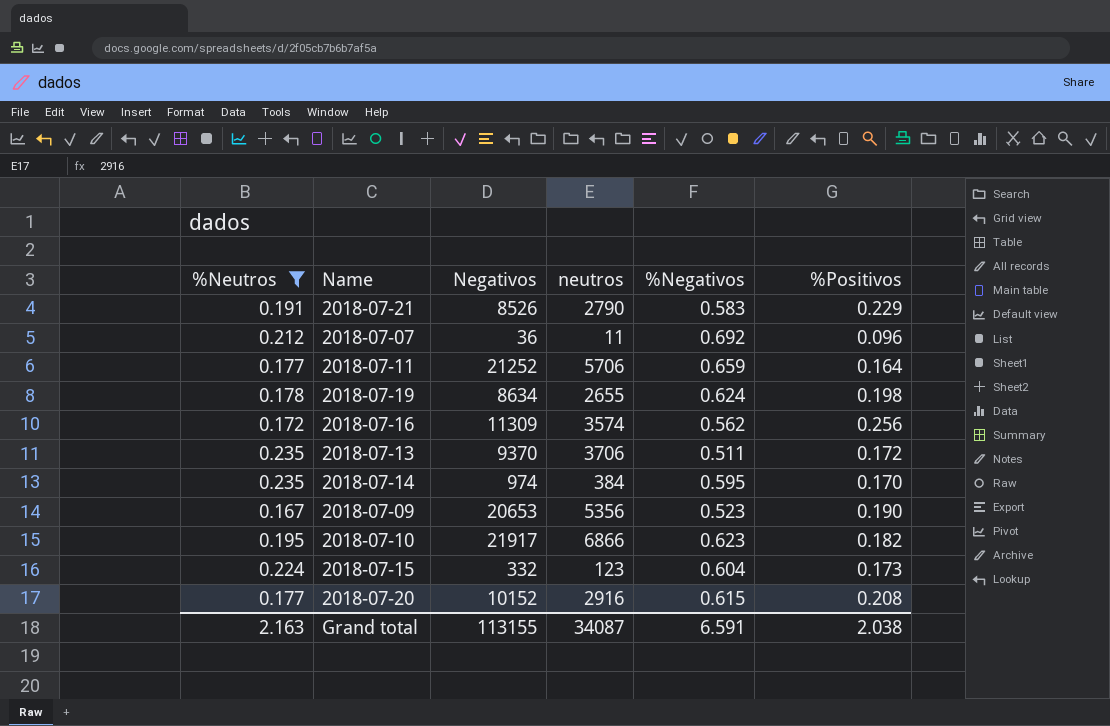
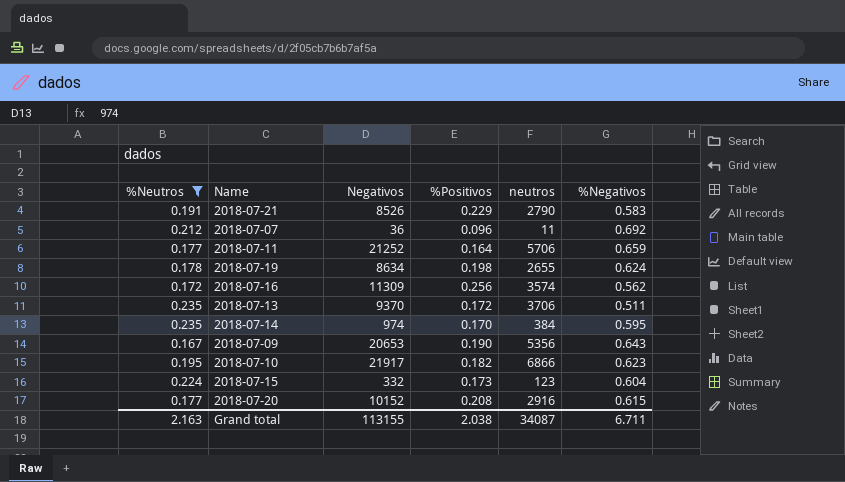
column %Positivos | position: 6 -> 4
2018-07-09 | %Negativos: 0.523 -> 0.643
Grand total | %Negativos: 6.591 -> 6.711

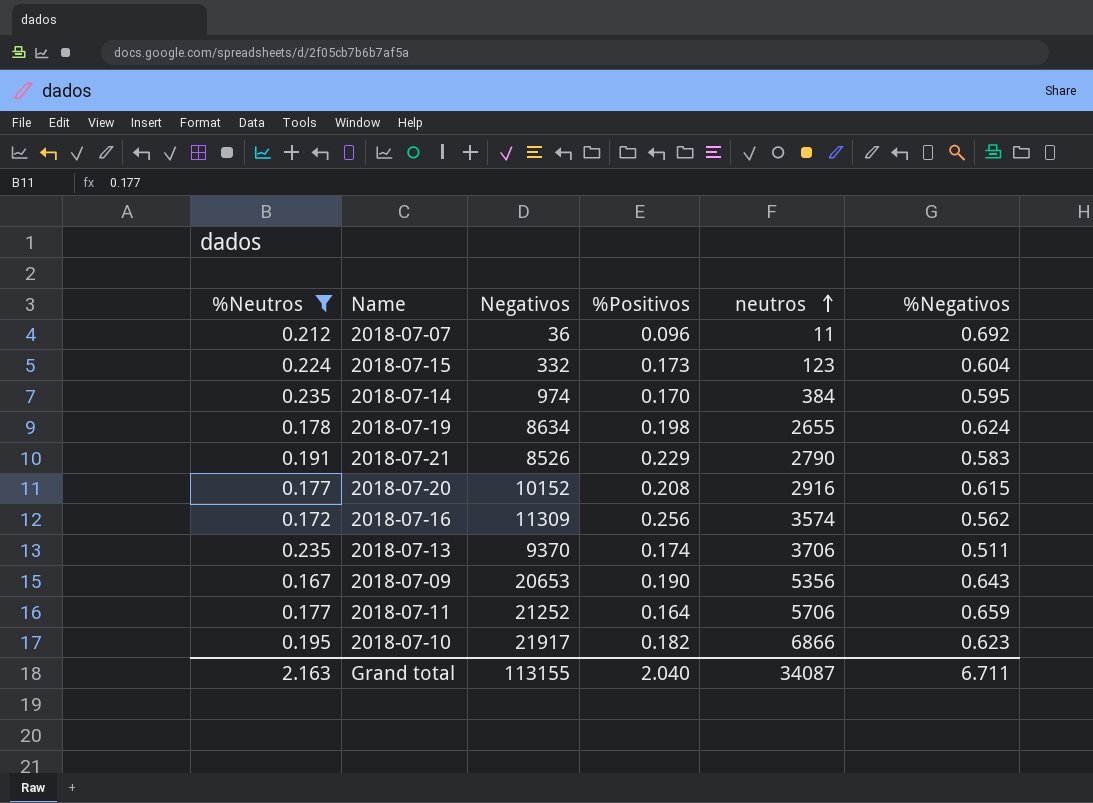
row order: none -> neutros ascending
2018-07-13 | %Positivos: 0.172 -> 0.174
Grand total | %Positivos: 2.038 -> 2.040

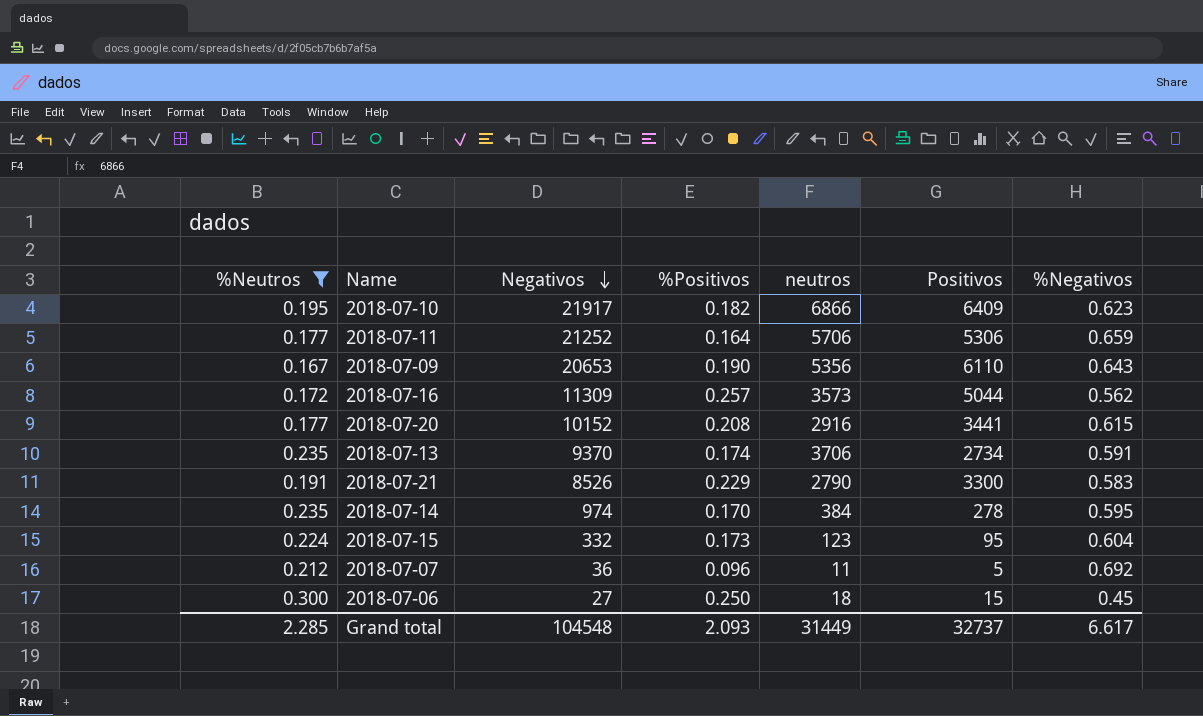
row order: neutros ascending -> Negativos descending
column Positivos | position: none -> 6
row 2018-07-19: 0.178 | 8634 | 0.198 | 2655 | 0.624 -> none
2018-07-16 | %Positivos: 0.256 -> 0.257
2018-07-16 | neutros: 3574 -> 3573
2018-07-13 | %Negativos: 0.511 -> 0.591
row 2018-07-06: none -> 0.300 | 27 | 0.250 | 18 | 15 | 0.45
Grand total | %Neutros: 2.163 -> 2.285
Grand total | Negativos: 113155 -> 104548
Grand total | %Positivos: 2.040 -> 2.093
Grand total | neutros: 34087 -> 31449
Grand total | %Negativos: 6.711 -> 6.617

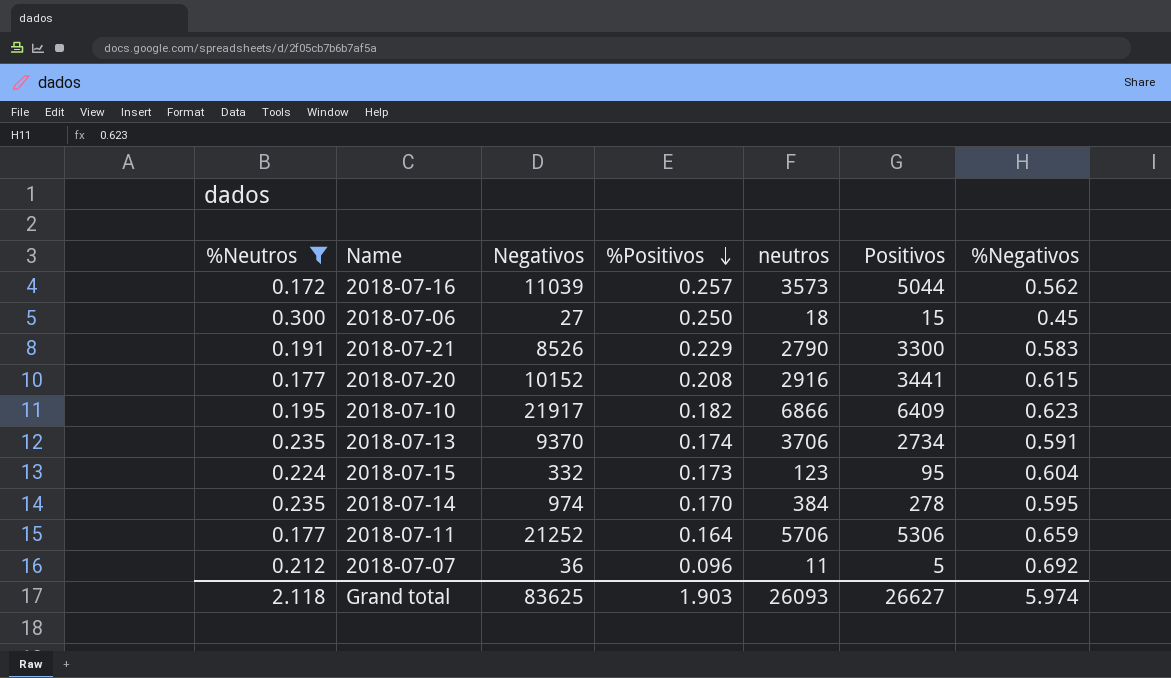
row order: Negativos descending -> %Positivos descending
row 2018-07-09: 0.167 | 20653 | 0.190 | 5356 | 6110 | 0.643 -> none
2018-07-16 | Negativos: 11309 -> 11039
Grand total | %Neutros: 2.285 -> 2.118
Grand total | Negativos: 104548 -> 83625
Grand total | %Positivos: 2.093 -> 1.903
Grand total | neutros: 31449 -> 26093
Grand total | Positivos: 32737 -> 26627
Grand total | %Negativos: 6.617 -> 5.974

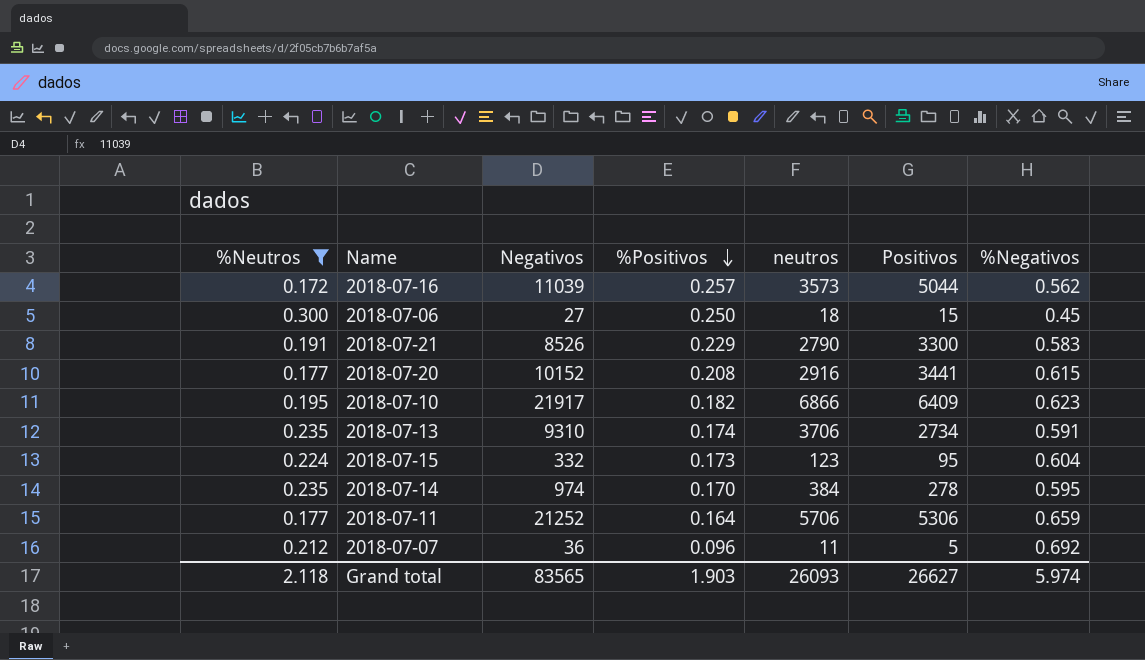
2018-07-13 | Negativos: 9370 -> 9310
Grand total | Negativos: 83625 -> 83565

